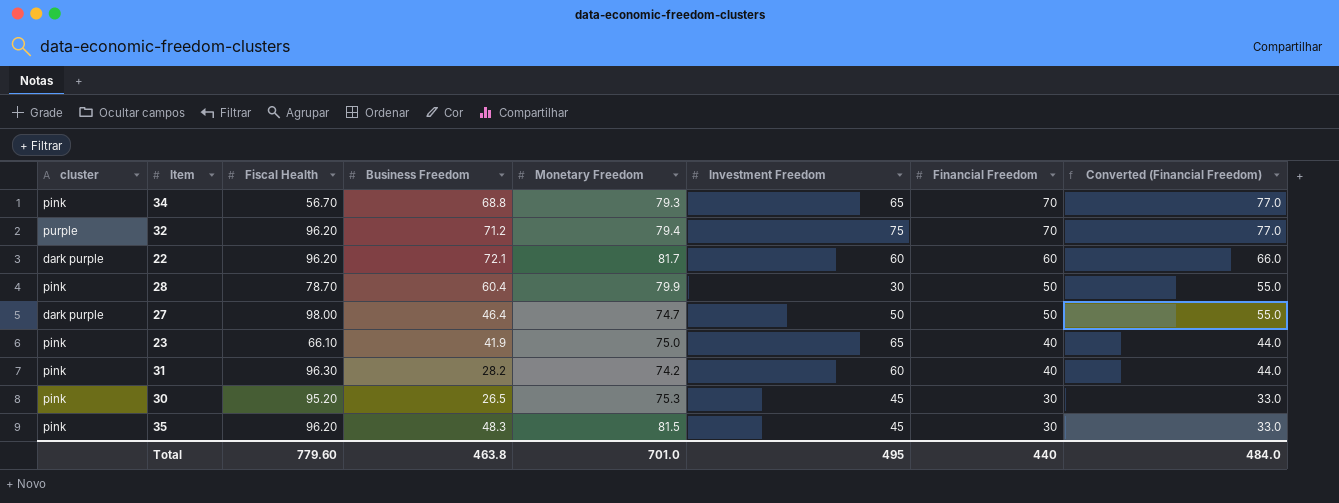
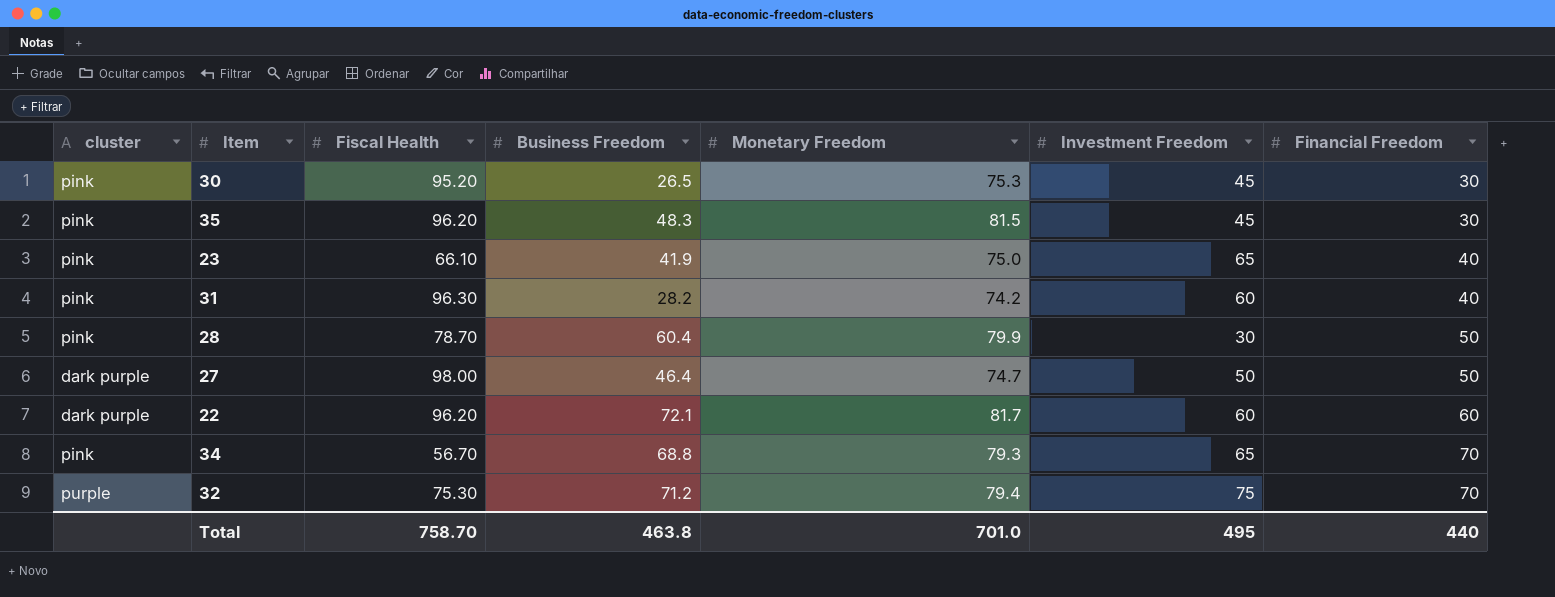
row order: Financial Freedom descending -> Financial Freedom ascending
column Converted (Financial Freedom) | formula: [Financial Freedom] * 1.1 -> none
32 | Fiscal Health: 96.20 -> 75.30
Total | Fiscal Health: 779.60 -> 758.70

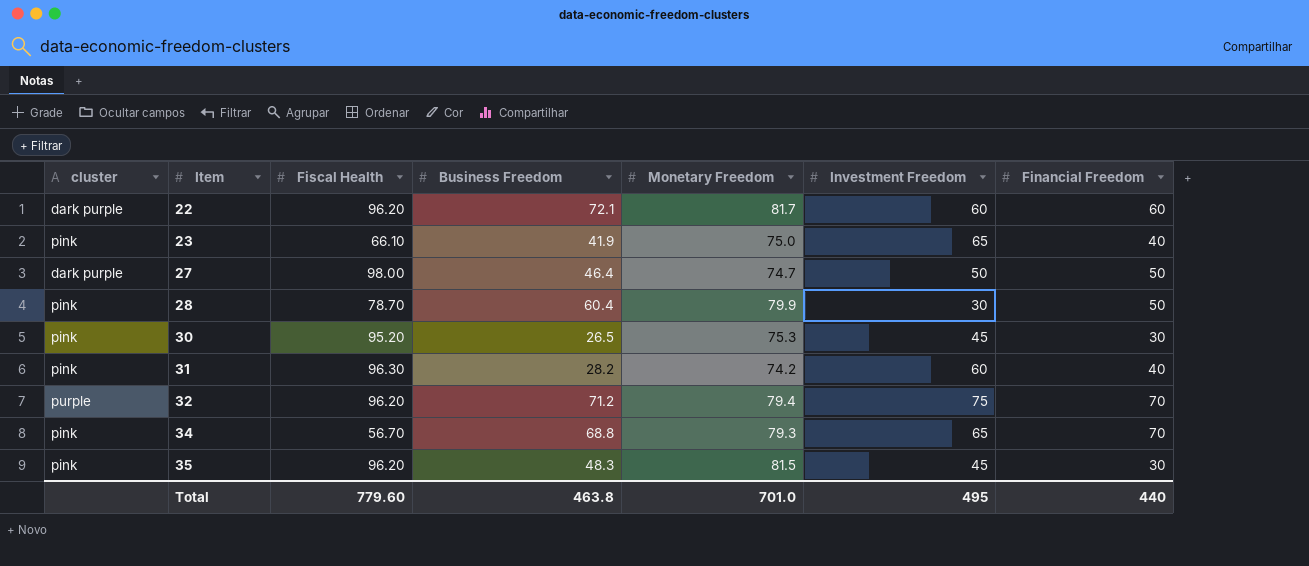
row order: Financial Freedom ascending -> Item ascending
32 | Fiscal Health: 75.30 -> 96.20
Total | Fiscal Health: 758.70 -> 779.60

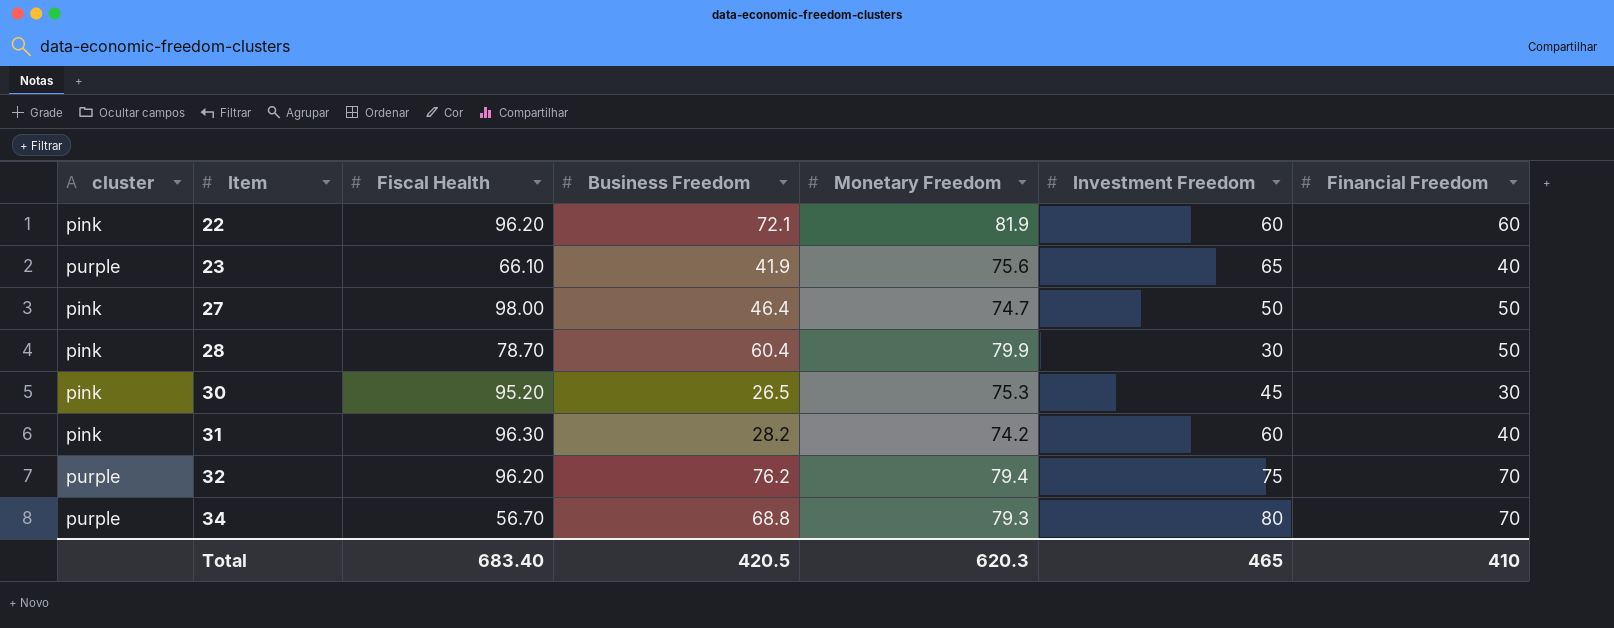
row 35: pink | 96.20 | 48.3 | 81.5 | 45 | 30 -> none
22 | cluster: dark purple -> pink
22 | Monetary Freedom: 81.7 -> 81.9
23 | cluster: pink -> purple
23 | Monetary Freedom: 75.0 -> 75.6
27 | cluster: dark purple -> pink
32 | Business Freedom: 71.2 -> 76.2
34 | cluster: pink -> purple
34 | Investment Freedom: 65 -> 80
Total | Fiscal Health: 779.60 -> 683.40
Total | Business Freedom: 463.8 -> 420.5
Total | Monetary Freedom: 701.0 -> 620.3
Total | Investment Freedom: 495 -> 465
Total | Financial Freedom: 440 -> 410

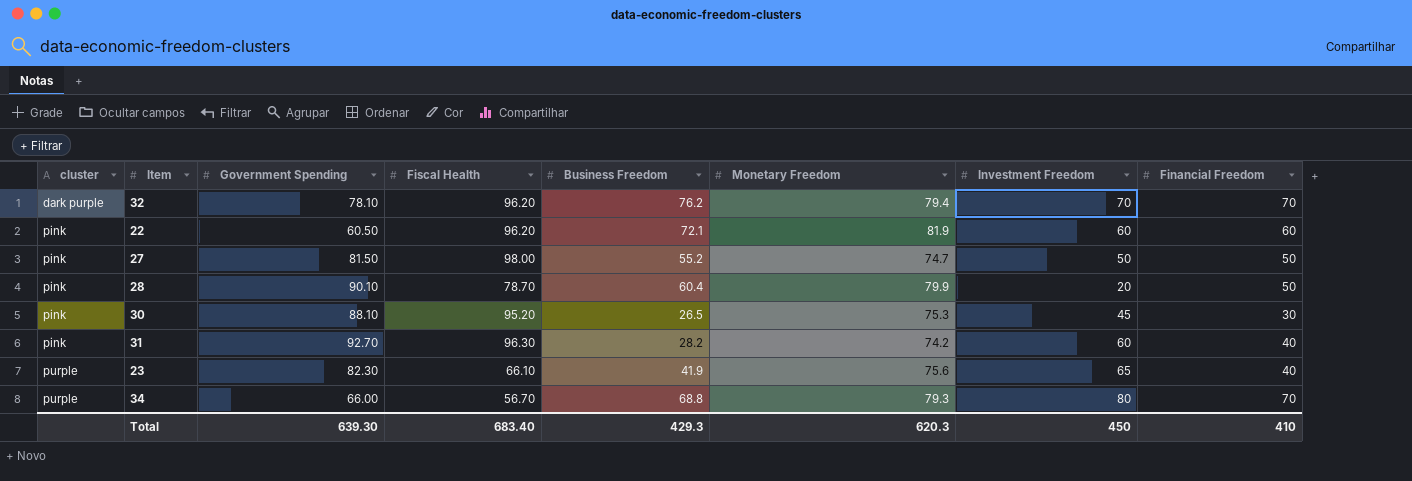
row order: Item ascending -> cluster ascending
column Government Spending | position: none -> 3
32 | cluster: purple -> dark purple
32 | Investment Freedom: 75 -> 70
27 | Business Freedom: 46.4 -> 55.2
28 | Investment Freedom: 30 -> 20
Total | Business Freedom: 420.5 -> 429.3
Total | Investment Freedom: 465 -> 450

